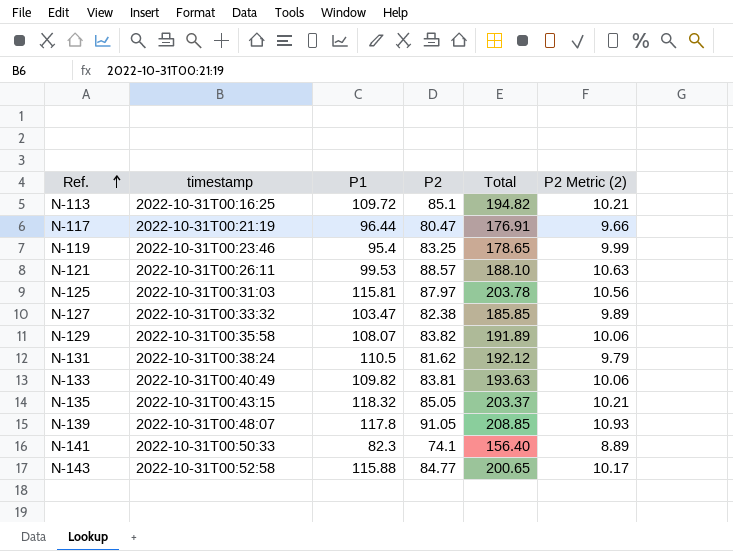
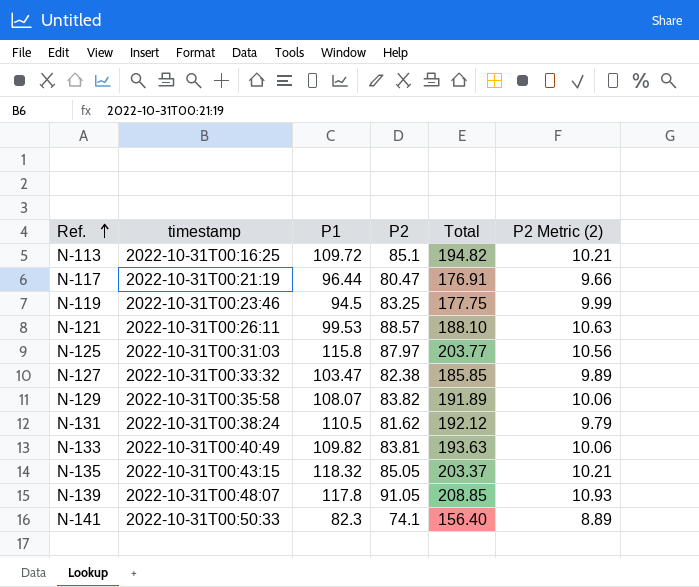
row N-143: 2022-10-31T00:52:58 | 115.88 | 84.77 | 200.65 | 10.17 -> none
N-119 | P1: 95.4 -> 94.5
N-119 | Total: 178.65 -> 177.75
N-125 | P1: 115.81 -> 115.8
N-125 | Total: 203.78 -> 203.77

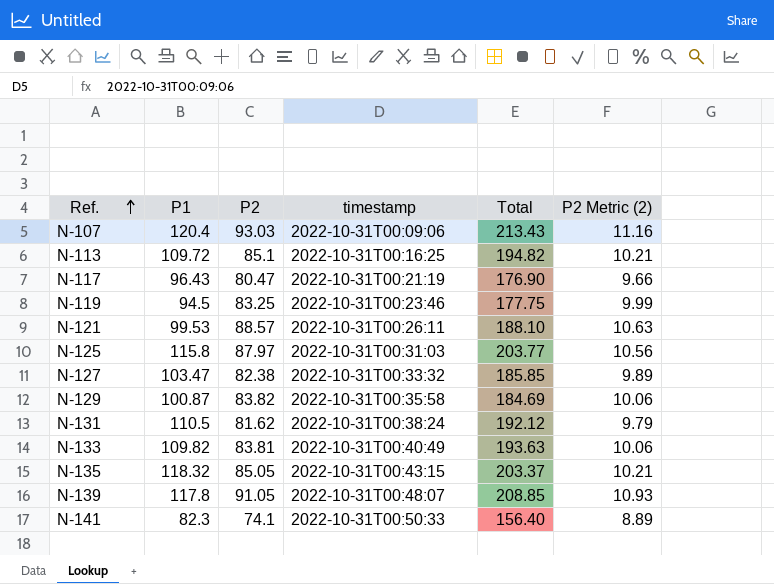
column timestamp | position: 2 -> 4
row N-107: none -> 120.4 | 93.03 | 2022-10-31T00:09:06 | 213.43 | 11.16
N-117 | P1: 96.44 -> 96.43
N-117 | Total: 176.91 -> 176.90
N-129 | P1: 108.07 -> 100.87
N-129 | Total: 191.89 -> 184.69

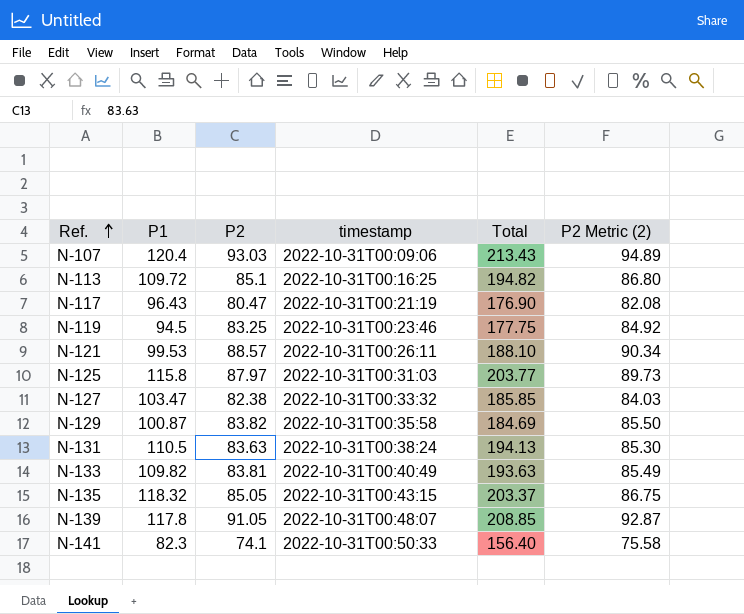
column P2 Metric (2) | formula: [P2] * 0.12 -> [P2] * 1.02
N-131 | P2: 81.62 -> 83.63
N-131 | Total: 192.12 -> 194.13

